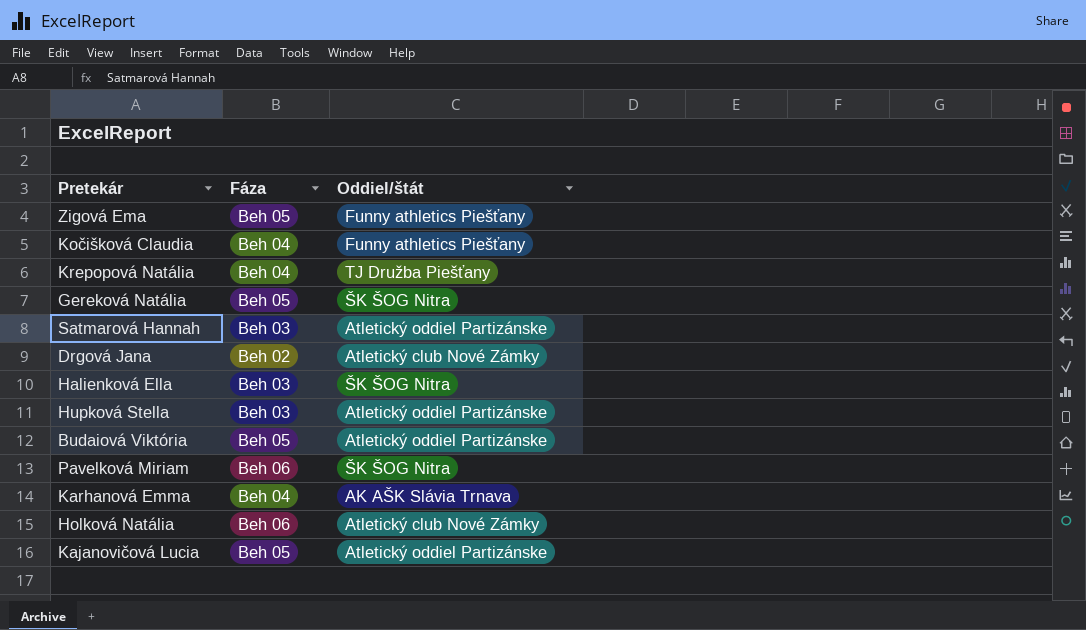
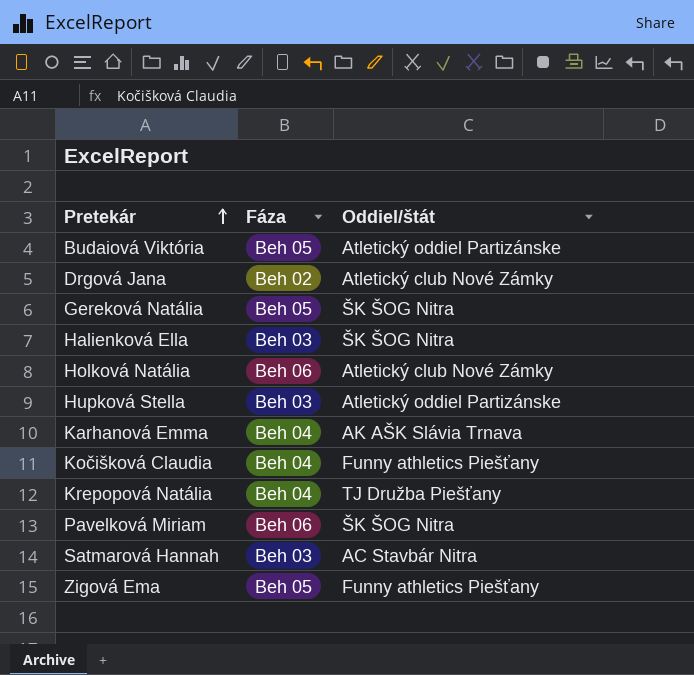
row order: none -> Pretekár ascending
row Kajanovičová Lucia: Beh 05 | Atletický oddiel Partizánske -> none
Satmarová Hannah | Oddiel/štát: Atletický oddiel Partizánske -> AC Stavbár Nitra

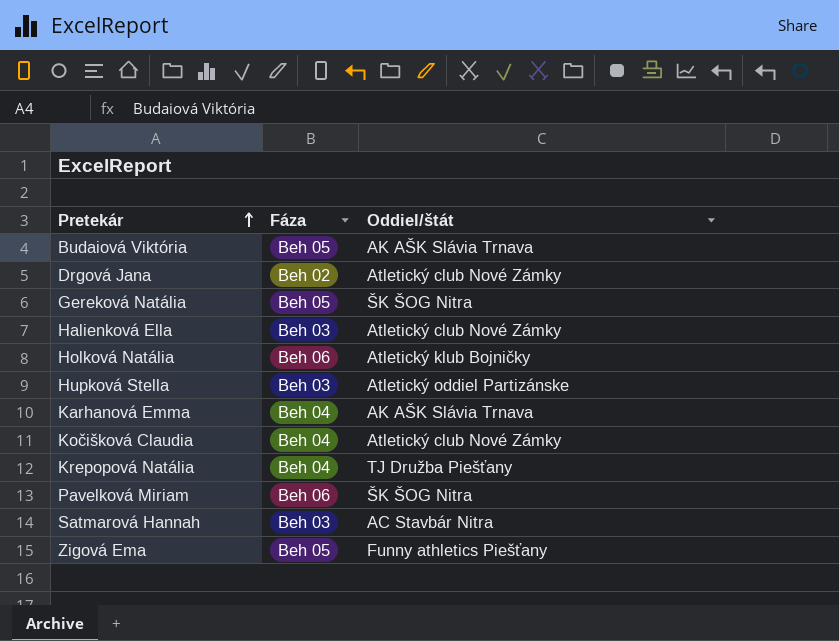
Budaiová Viktória | Oddiel/štát: Atletický oddiel Partizánske -> AK AŠK Slávia Trnava
Halienková Ella | Oddiel/štát: ŠK ŠOG Nitra -> Atletický club Nové Zámky
Holková Natália | Oddiel/štát: Atletický club Nové Zámky -> Atletický klub Bojničky
Kočišková Claudia | Oddiel/štát: Funny athletics Piešťany -> Atletický club Nové Zámky

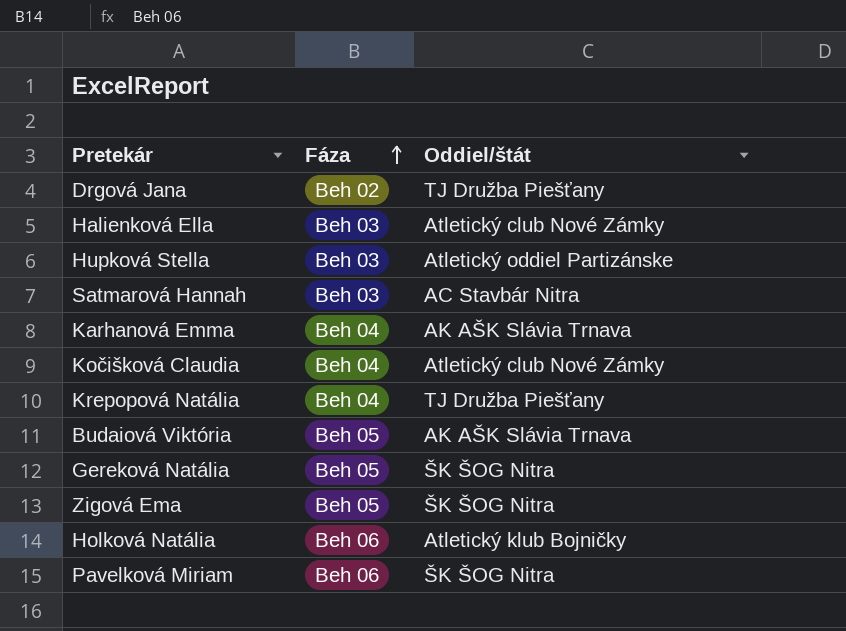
row order: Pretekár ascending -> Fáza ascending
Drgová Jana | Oddiel/štát: Atletický club Nové Zámky -> TJ Družba Piešťany
Zigová Ema | Oddiel/štát: Funny athletics Piešťany -> ŠK ŠOG Nitra

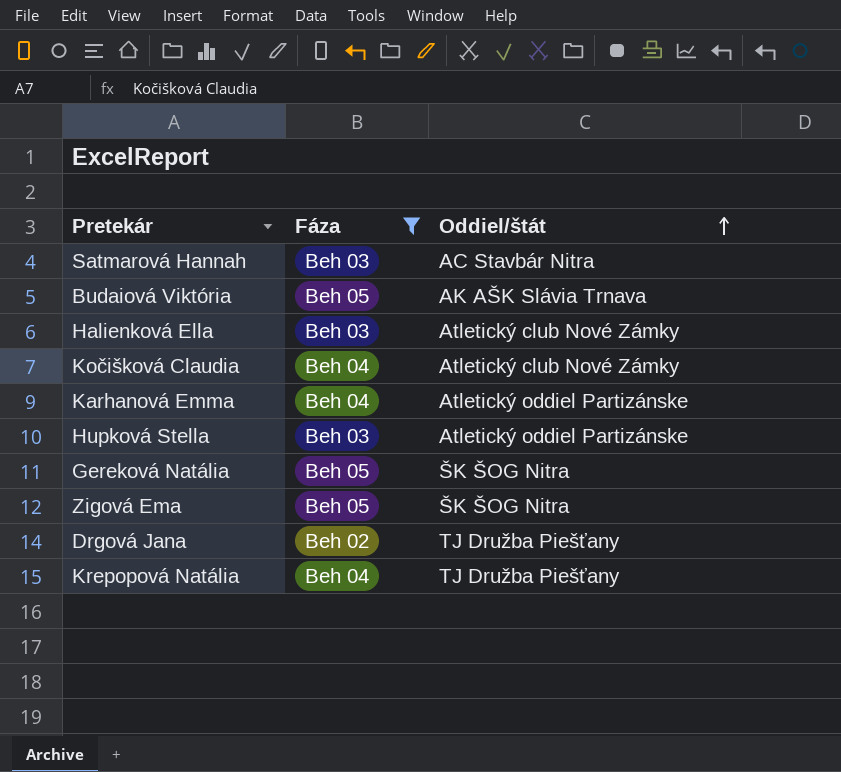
filter: none -> Fáza != Beh 06
row order: Fáza ascending -> Oddiel/štát ascending
Karhanová Emma | Oddiel/štát: AK AŠK Slávia Trnava -> Atletický oddiel Partizánske

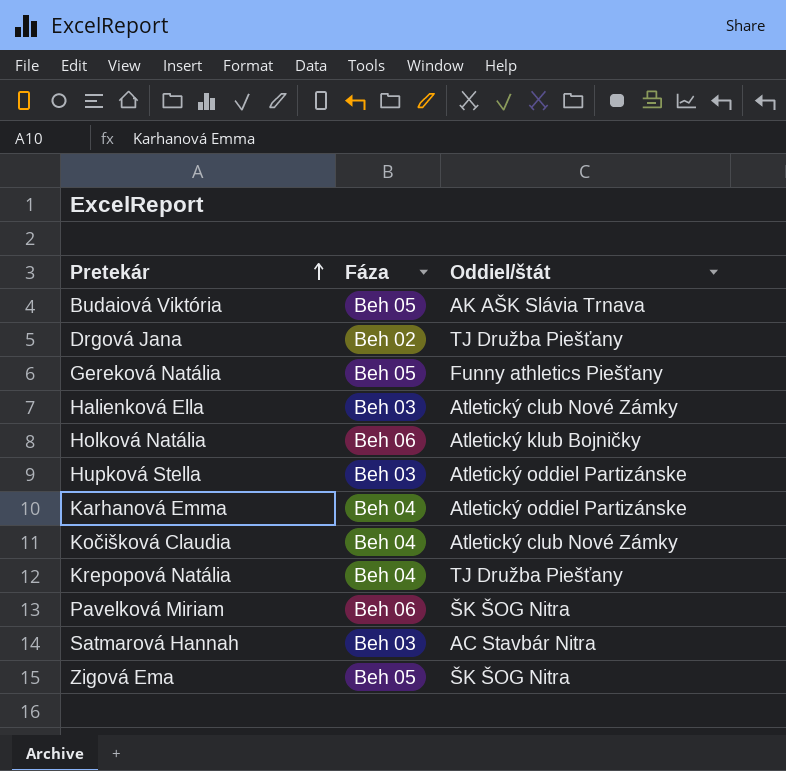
filter: Fáza != Beh 06 -> none
row order: Oddiel/štát ascending -> Pretekár ascending
Gereková Natália | Oddiel/štát: ŠK ŠOG Nitra -> Funny athletics Piešťany

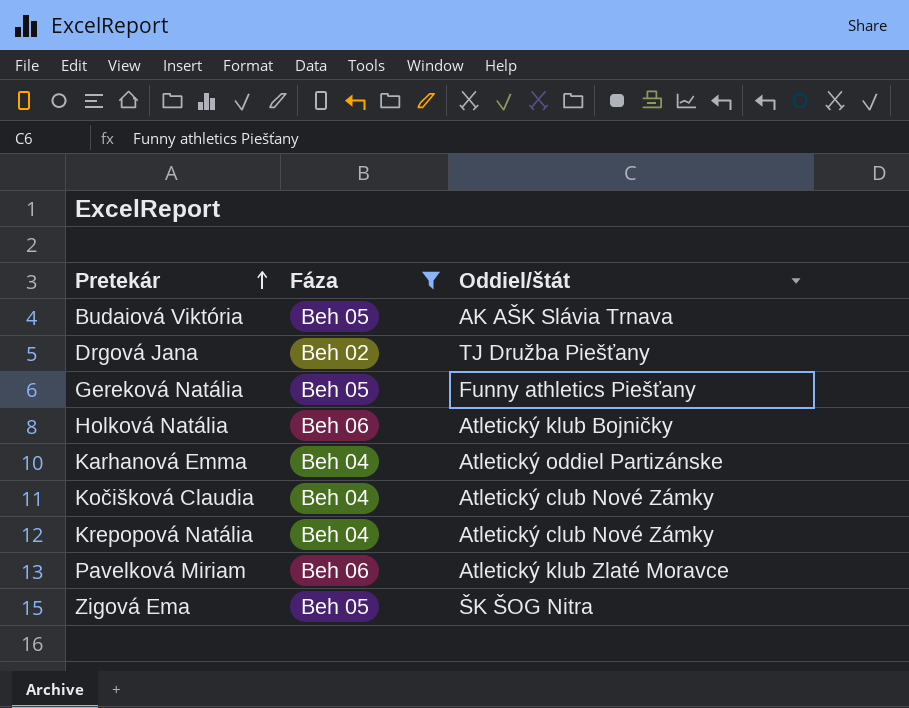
filter: none -> Fáza != Beh 03
Krepopová Natália | Oddiel/štát: TJ Družba Piešťany -> Atletický club Nové Zámky
Pavelková Miriam | Oddiel/štát: ŠK ŠOG Nitra -> Atletický klub Zlaté Moravce

